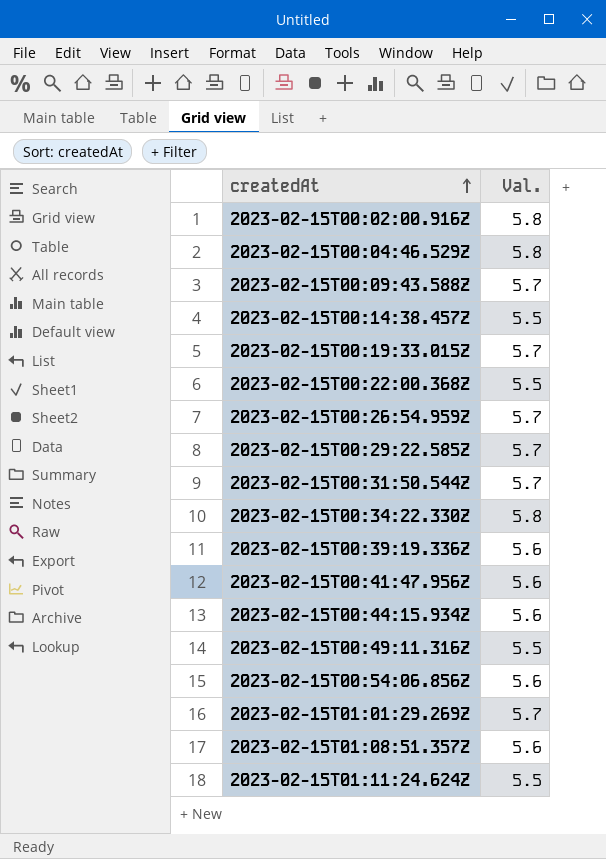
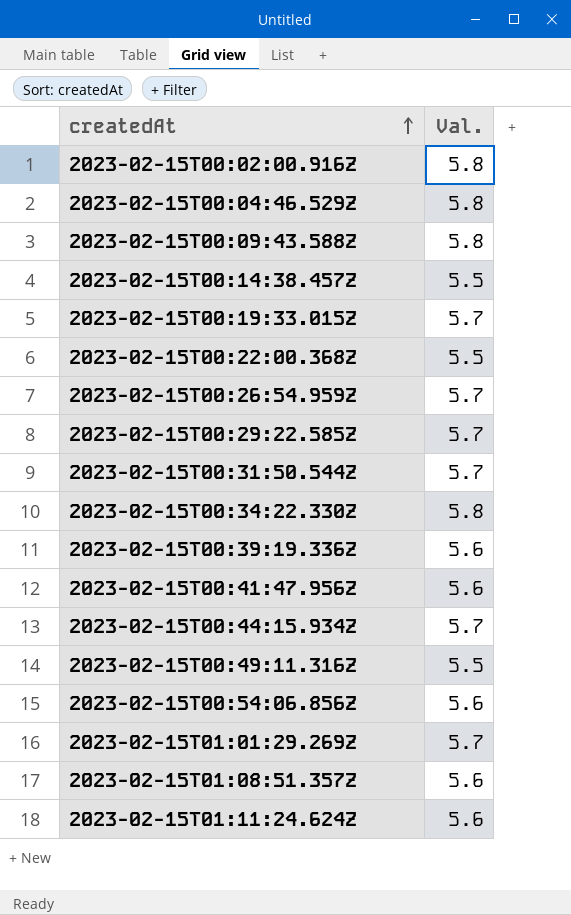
2023-02-15T00:09:43.588Z | Val.: 5.7 -> 5.8
2023-02-15T00:44:15.934Z | Val.: 5.6 -> 5.7
2023-02-15T01:11:24.624Z | Val.: 5.5 -> 5.6

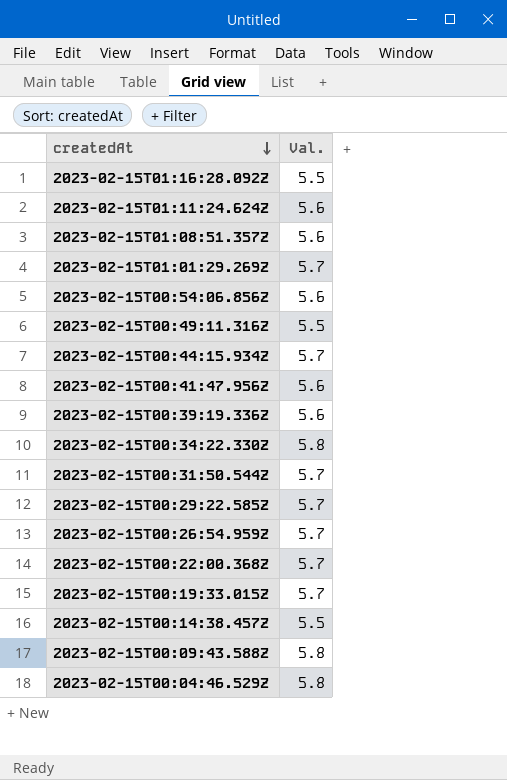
row order: createdAt ascending -> createdAt descending
row 2023-02-15T00:02:00.916Z: 5.8 -> none
row 2023-02-15T01:16:28.092Z: none -> 5.5
2023-02-15T00:22:00.368Z | Val.: 5.5 -> 5.7

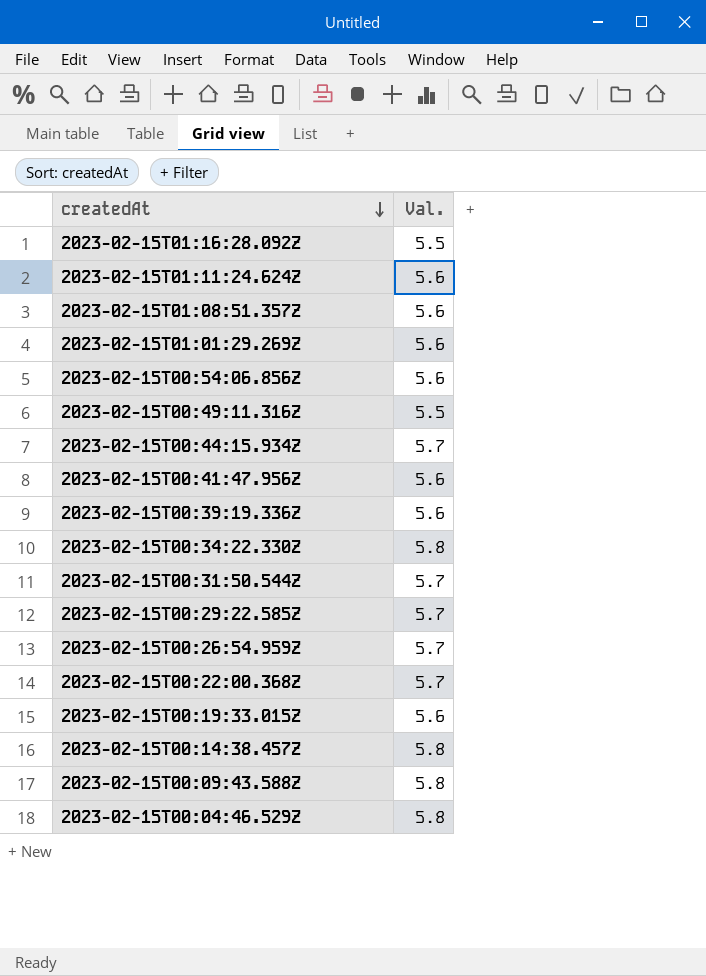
2023-02-15T01:01:29.269Z | Val.: 5.7 -> 5.6
2023-02-15T00:19:33.015Z | Val.: 5.7 -> 5.6
2023-02-15T00:14:38.457Z | Val.: 5.5 -> 5.8

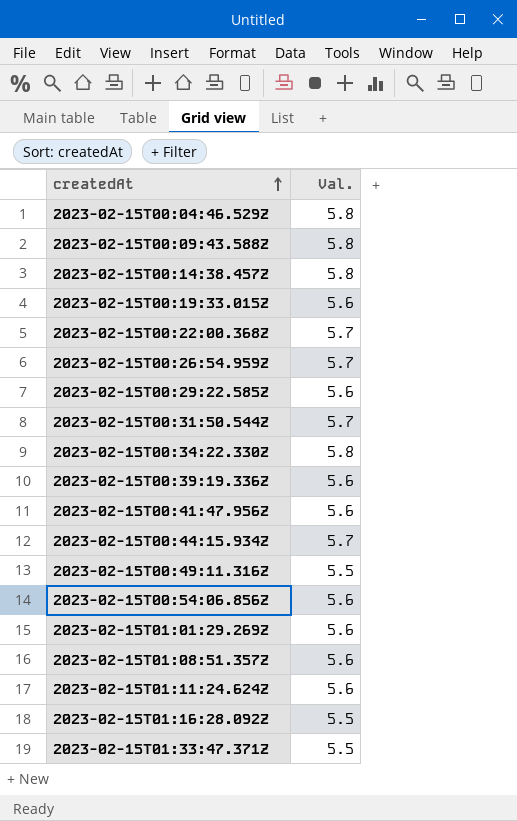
row order: createdAt descending -> createdAt ascending
2023-02-15T00:29:22.585Z | Val.: 5.7 -> 5.6
row 2023-02-15T01:33:47.371Z: none -> 5.5

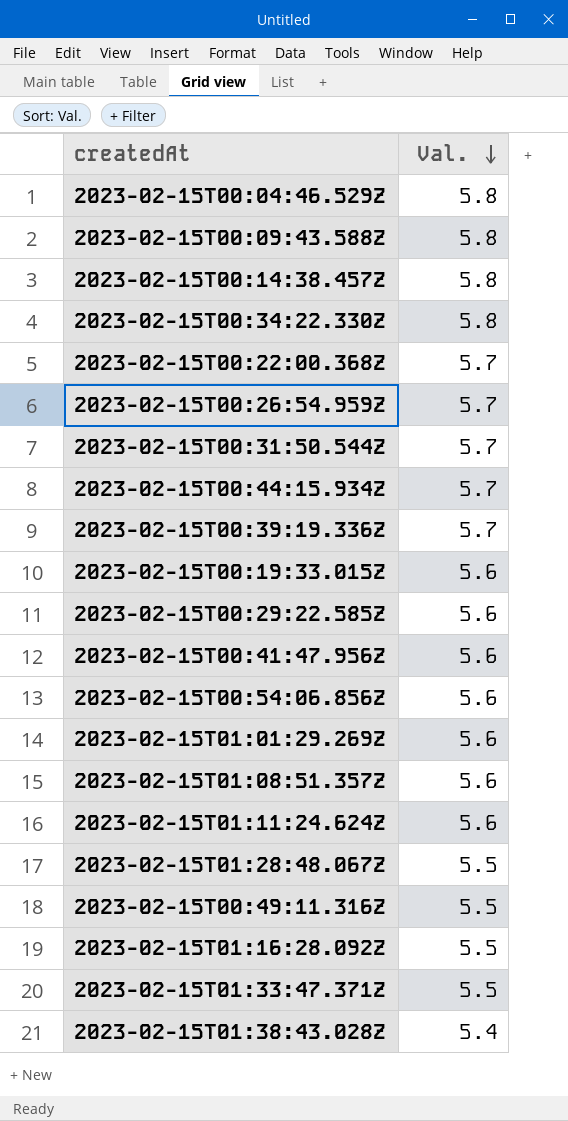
row order: createdAt ascending -> Val. descending
2023-02-15T00:39:19.336Z | Val.: 5.6 -> 5.7
row 2023-02-15T01:28:48.067Z: none -> 5.5
row 2023-02-15T01:38:43.028Z: none -> 5.4

